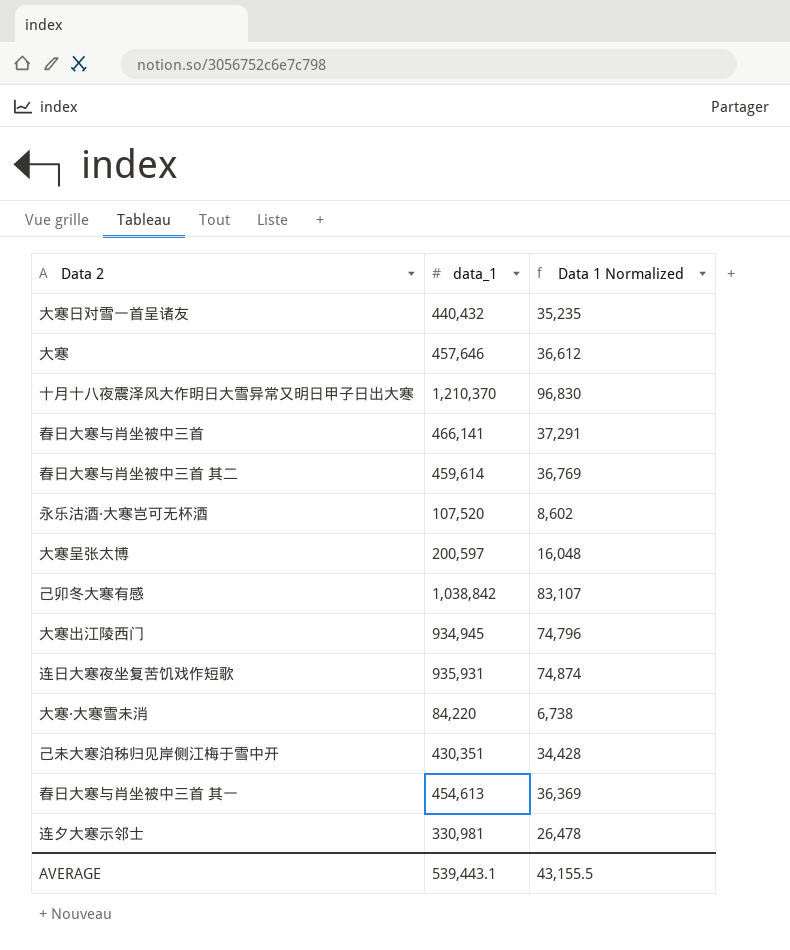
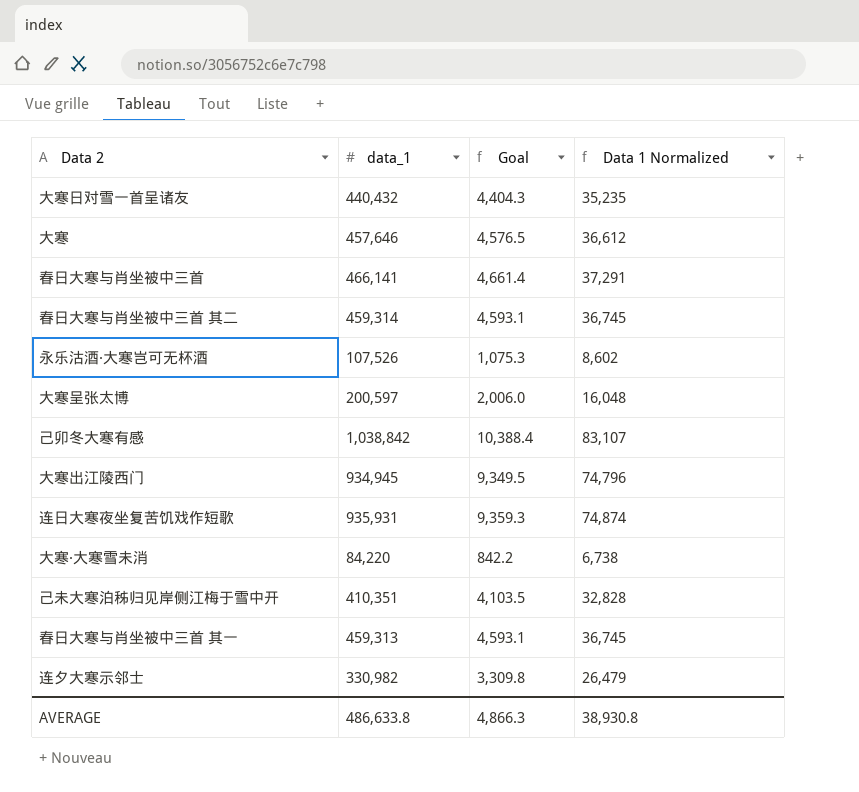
column Goal | formula: none -> [data_1] * 0.01
row 十月十八夜震泽风大作明日大雪异常又明日甲子日出大寒: 1,210,370 | 96,830 -> none
春日大寒与肖坐被中三首 其二 | data_1: 459,614 -> 459,314
春日大寒与肖坐被中三首 其二 | Data 1 Normalized: 36,769 -> 36,745
永乐沽酒·大寒岂可无杯酒 | data_1: 107,520 -> 107,526
己未大寒泊秭归见岸侧江梅于雪中开 | data_1: 430,351 -> 410,351
己未大寒泊秭归见岸侧江梅于雪中开 | Data 1 Normalized: 34,428 -> 32,828
春日大寒与肖坐被中三首 其一 | data_1: 454,613 -> 459,313
春日大寒与肖坐被中三首 其一 | Data 1 Normalized: 36,369 -> 36,745
连夕大寒示邻士 | data_1: 330,981 -> 330,982
连夕大寒示邻士 | Data 1 Normalized: 26,478 -> 26,479
AVERAGE | data_1: 539,443.1 -> 486,633.8
AVERAGE | Data 1 Normalized: 43,155.5 -> 38,930.8

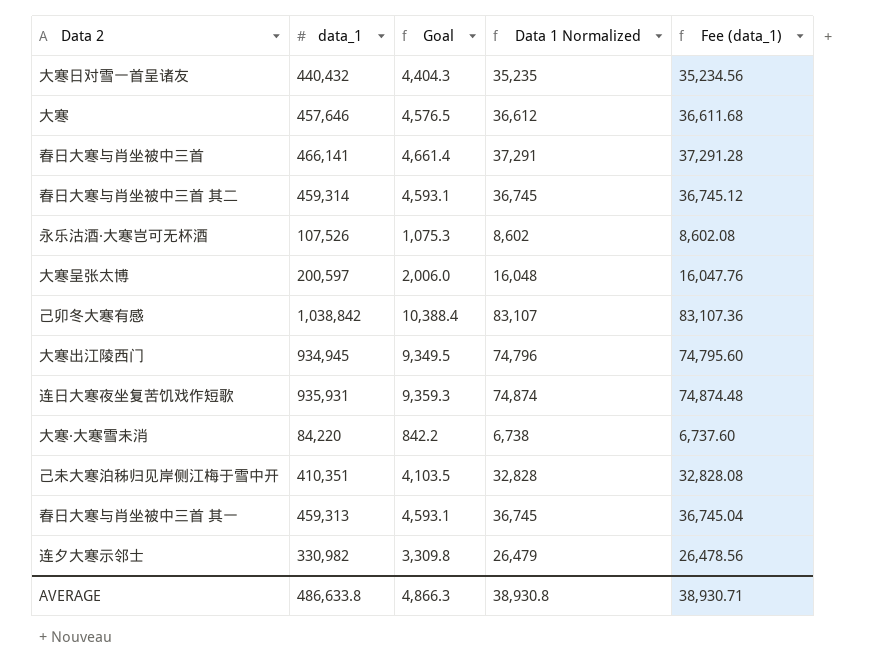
column Fee (data_1) | formula: none -> [data_1] * 0.08

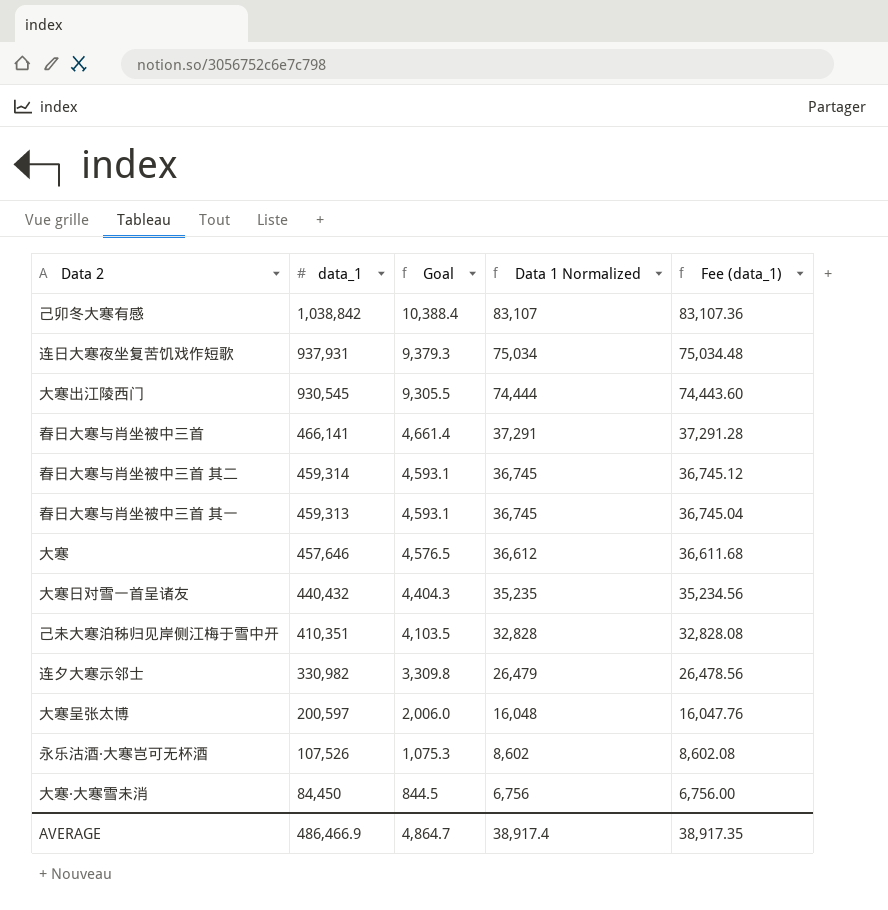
row order: none -> data_1 descending
连日大寒夜坐复苦饥戏作短歌 | data_1: 935,931 -> 937,931
连日大寒夜坐复苦饥戏作短歌 | Goal: 9,359.3 -> 9,379.3
连日大寒夜坐复苦饥戏作短歌 | Data 1 Normalized: 74,874 -> 75,034
连日大寒夜坐复苦饥戏作短歌 | Fee (data_1): 74,874.48 -> 75,034.48
大寒出江陵西门 | data_1: 934,945 -> 930,545
大寒出江陵西门 | Goal: 9,349.5 -> 9,305.5
大寒出江陵西门 | Data 1 Normalized: 74,796 -> 74,444
大寒出江陵西门 | Fee (data_1): 74,795.60 -> 74,443.60
大寒·大寒雪未消 | data_1: 84,220 -> 84,450
大寒·大寒雪未消 | Goal: 842.2 -> 844.5
大寒·大寒雪未消 | Data 1 Normalized: 6,738 -> 6,756
大寒·大寒雪未消 | Fee (data_1): 6,737.60 -> 6,756.00
AVERAGE | data_1: 486,633.8 -> 486,466.9
AVERAGE | Goal: 4,866.3 -> 4,864.7
AVERAGE | Data 1 Normalized: 38,930.8 -> 38,917.4
AVERAGE | Fee (data_1): 38,930.71 -> 38,917.35

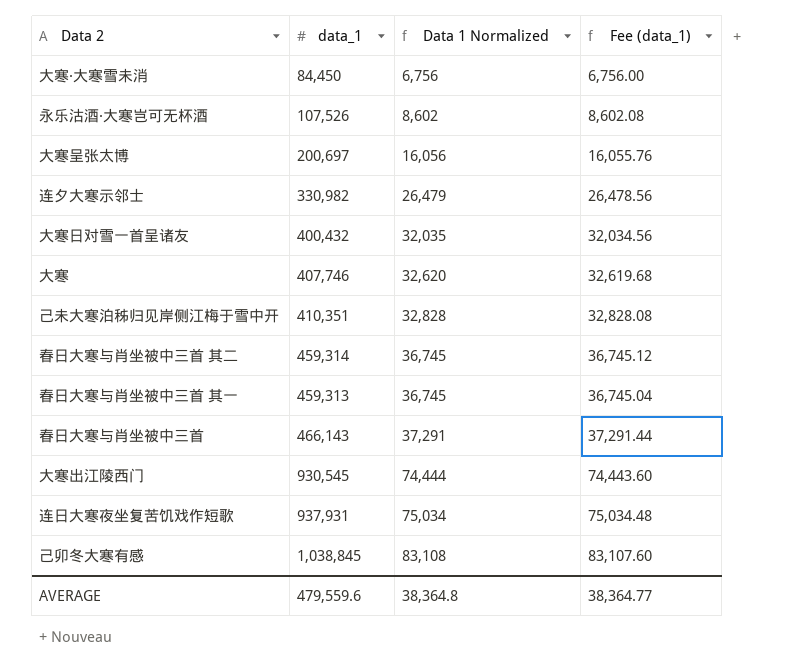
row order: data_1 descending -> Data 1 Normalized ascending
column Goal | formula: [data_1] * 0.01 -> none
大寒呈张太博 | data_1: 200,597 -> 200,697
大寒呈张太博 | Data 1 Normalized: 16,048 -> 16,056
大寒呈张太博 | Fee (data_1): 16,047.76 -> 16,055.76
大寒日对雪一首呈诸友 | data_1: 440,432 -> 400,432
大寒日对雪一首呈诸友 | Data 1 Normalized: 35,235 -> 32,035
大寒日对雪一首呈诸友 | Fee (data_1): 35,234.56 -> 32,034.56
大寒 | data_1: 457,646 -> 407,746
大寒 | Data 1 Normalized: 36,612 -> 32,620
大寒 | Fee (data_1): 36,611.68 -> 32,619.68
春日大寒与肖坐被中三首 | data_1: 466,141 -> 466,143
春日大寒与肖坐被中三首 | Fee (data_1): 37,291.28 -> 37,291.44
己卯冬大寒有感 | data_1: 1,038,842 -> 1,038,845
己卯冬大寒有感 | Data 1 Normalized: 83,107 -> 83,108
己卯冬大寒有感 | Fee (data_1): 83,107.36 -> 83,107.60
AVERAGE | data_1: 486,466.9 -> 479,559.6
AVERAGE | Data 1 Normalized: 38,917.4 -> 38,364.8
AVERAGE | Fee (data_1): 38,917.35 -> 38,364.77

